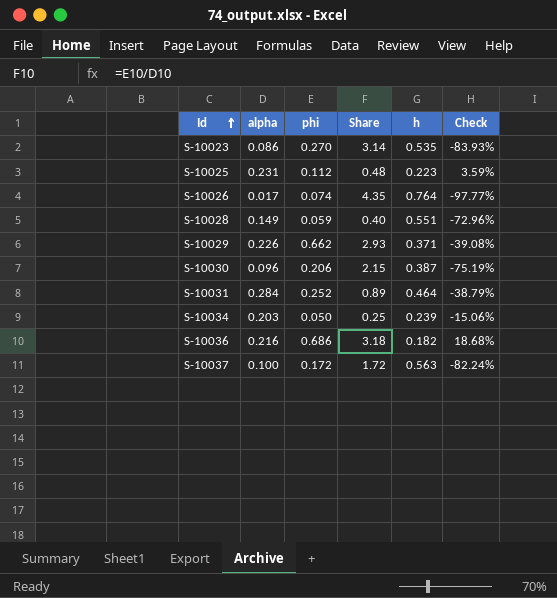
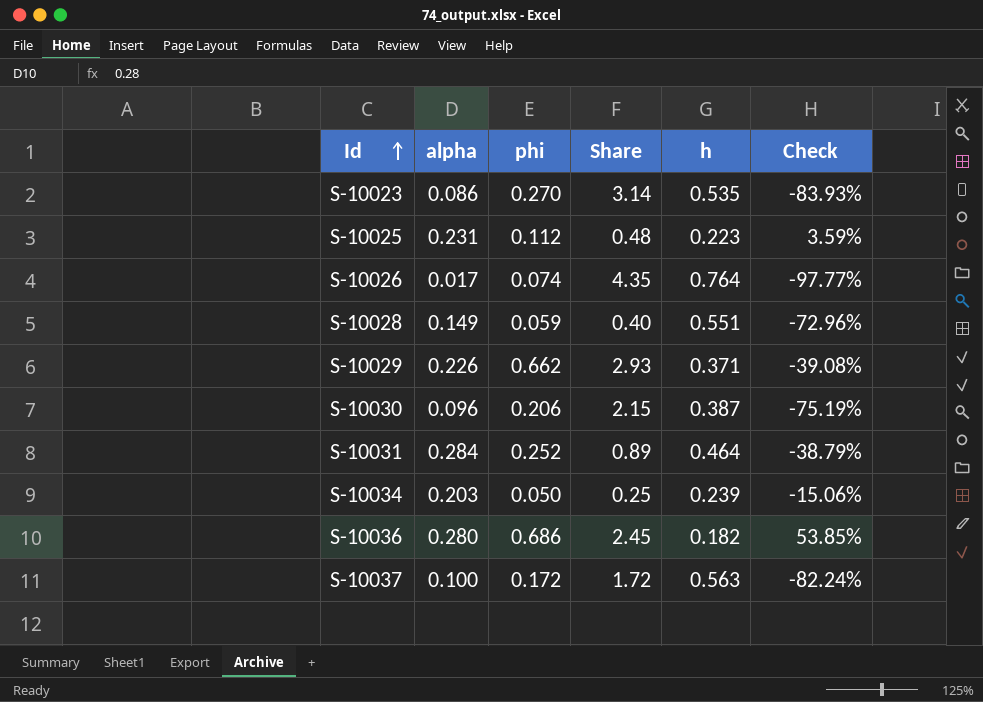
S-10036 | alpha: 0.216 -> 0.280
S-10036 | Share: 3.18 -> 2.45
S-10036 | Check: 18.68% -> 53.85%

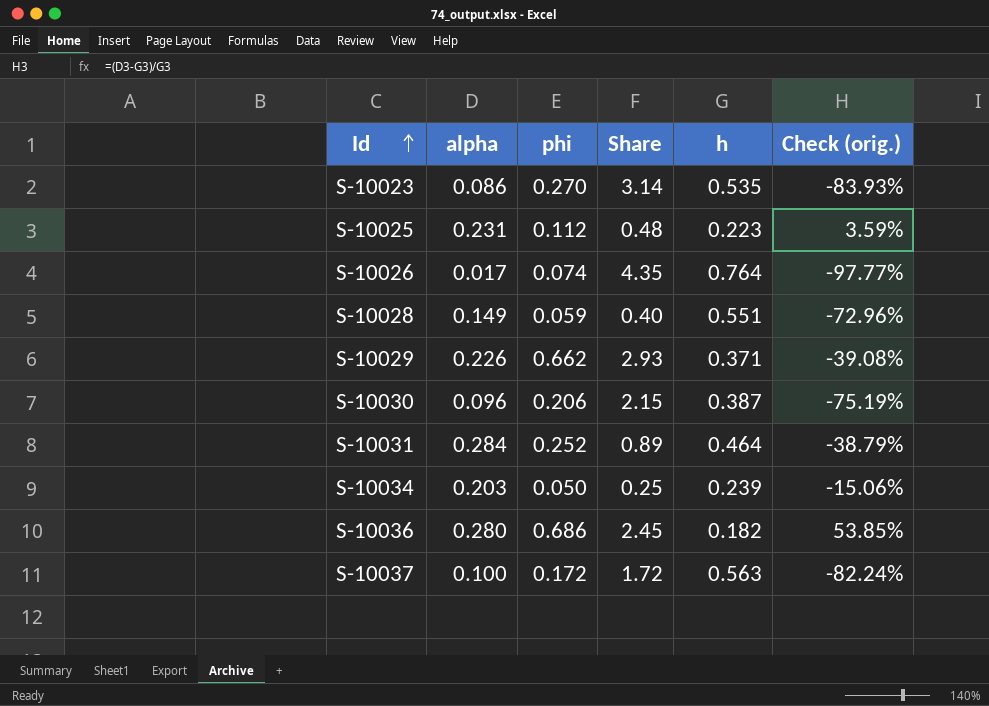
column name: Check -> Check (orig.)

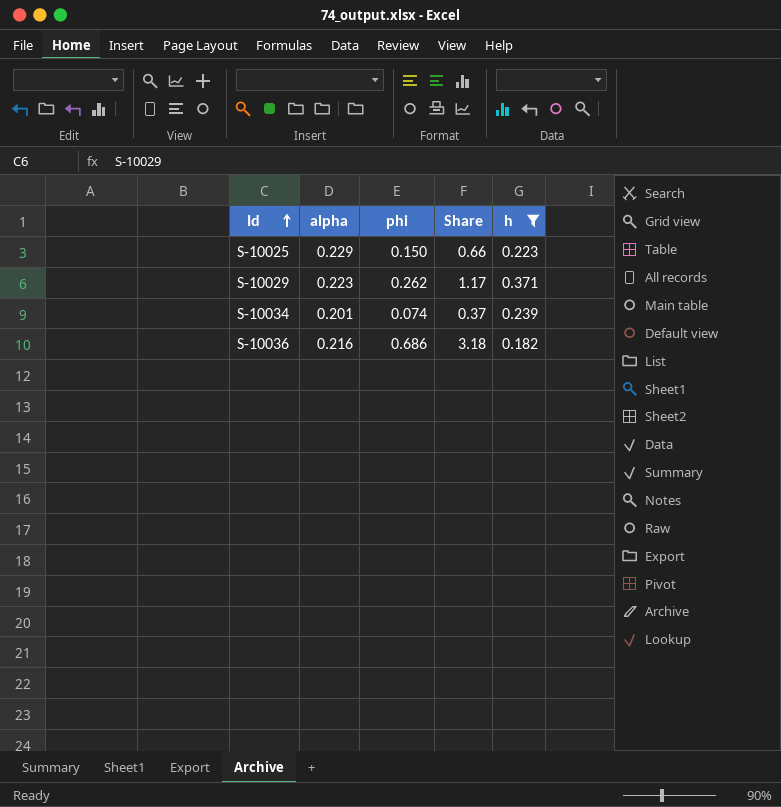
filter: none -> h <= 0.371
column Check (orig.) | formula: ([alpha] - [h]) / [h] -> none
S-10025 | alpha: 0.231 -> 0.229
S-10025 | phi: 0.112 -> 0.150
S-10025 | Share: 0.48 -> 0.66
S-10029 | alpha: 0.226 -> 0.223
S-10029 | phi: 0.662 -> 0.262
S-10029 | Share: 2.93 -> 1.17
S-10034 | alpha: 0.203 -> 0.201
S-10034 | phi: 0.050 -> 0.074
S-10034 | Share: 0.25 -> 0.37
S-10036 | alpha: 0.280 -> 0.216
S-10036 | Share: 2.45 -> 3.18

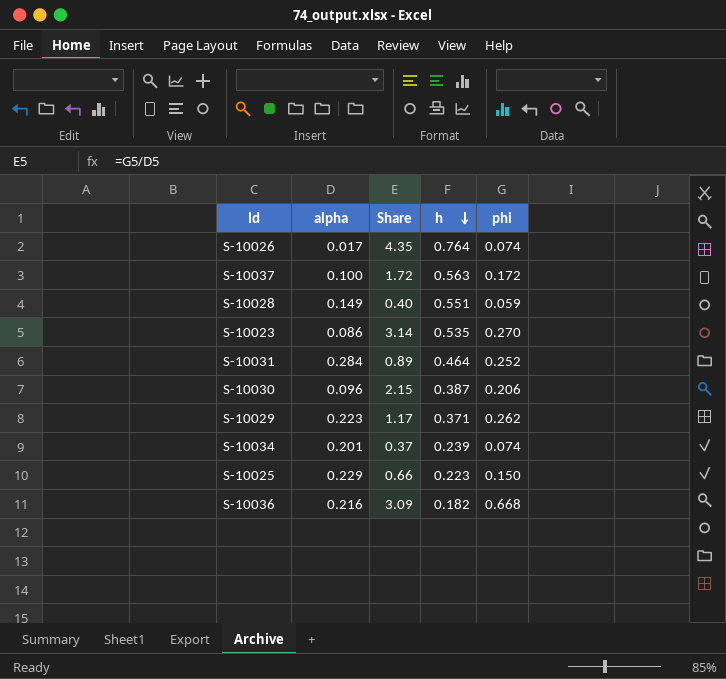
filter: h <= 0.371 -> none
row order: Id ascending -> h descending
column phi | position: 3 -> 5
S-10036 | Share: 3.18 -> 3.09
S-10036 | phi: 0.686 -> 0.668

